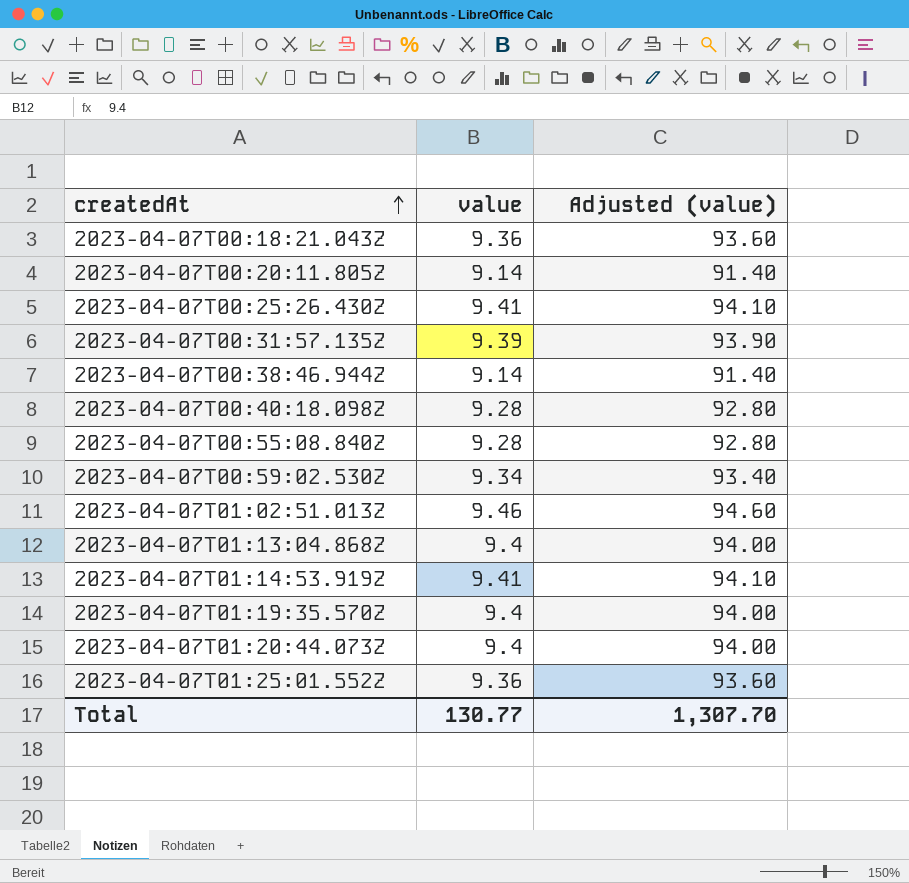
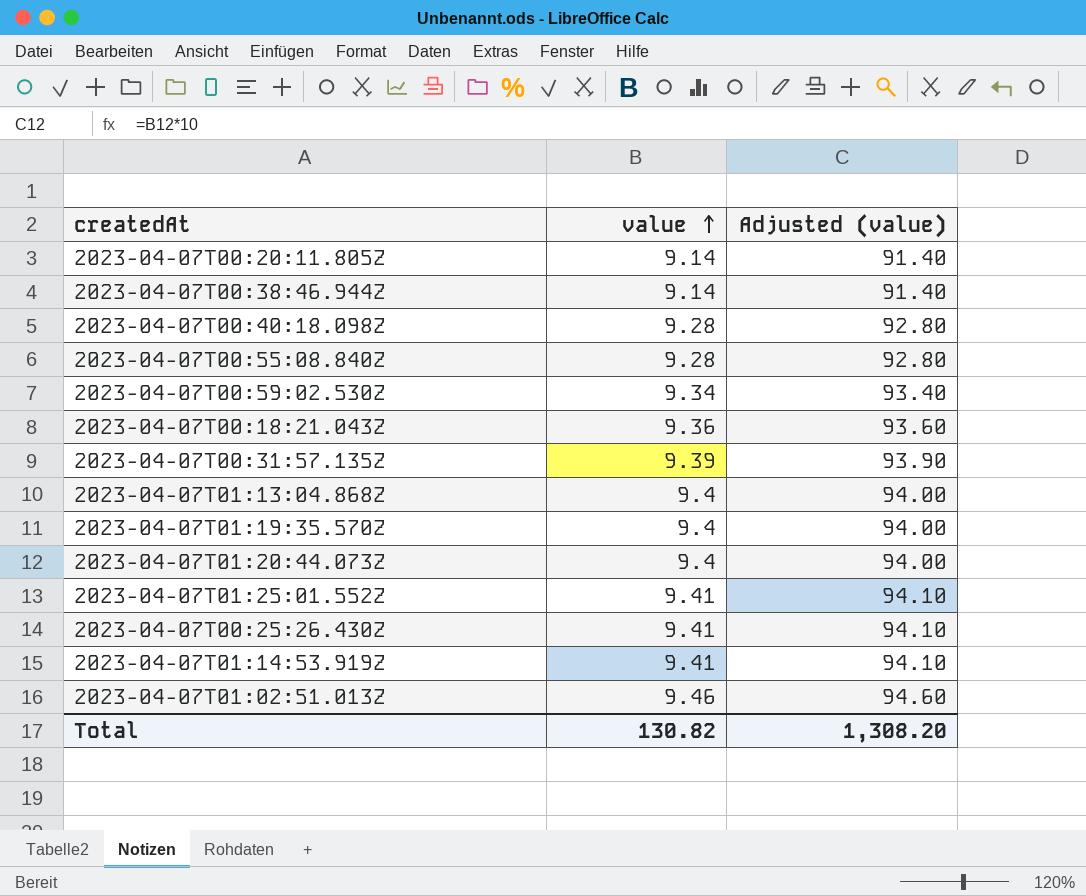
row order: createdAt ascending -> value ascending
2023-04-07T01:25:01.552Z | value: 9.36 -> 9.41
2023-04-07T01:25:01.552Z | Adjusted (value): 93.60 -> 94.10
Total | value: 130.77 -> 130.82
Total | Adjusted (value): 1,307.70 -> 1,308.20

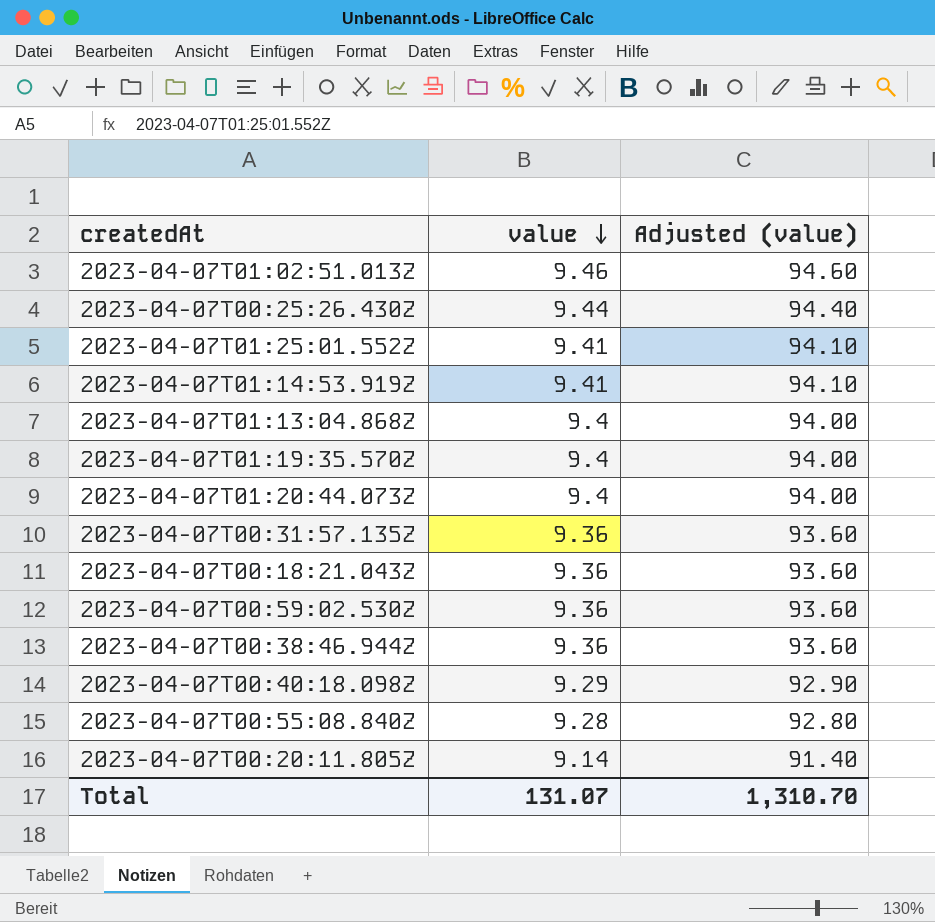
row order: value ascending -> value descending
2023-04-07T00:25:26.430Z | value: 9.41 -> 9.44
2023-04-07T00:25:26.430Z | Adjusted (value): 94.10 -> 94.40
2023-04-07T00:31:57.135Z | value: 9.39 -> 9.36
2023-04-07T00:31:57.135Z | Adjusted (value): 93.90 -> 93.60
2023-04-07T00:59:02.530Z | value: 9.34 -> 9.36
2023-04-07T00:59:02.530Z | Adjusted (value): 93.40 -> 93.60
2023-04-07T00:38:46.944Z | value: 9.14 -> 9.36
2023-04-07T00:38:46.944Z | Adjusted (value): 91.40 -> 93.60
2023-04-07T00:40:18.098Z | value: 9.28 -> 9.29
2023-04-07T00:40:18.098Z | Adjusted (value): 92.80 -> 92.90
Total | value: 130.82 -> 131.07
Total | Adjusted (value): 1,308.20 -> 1,310.70

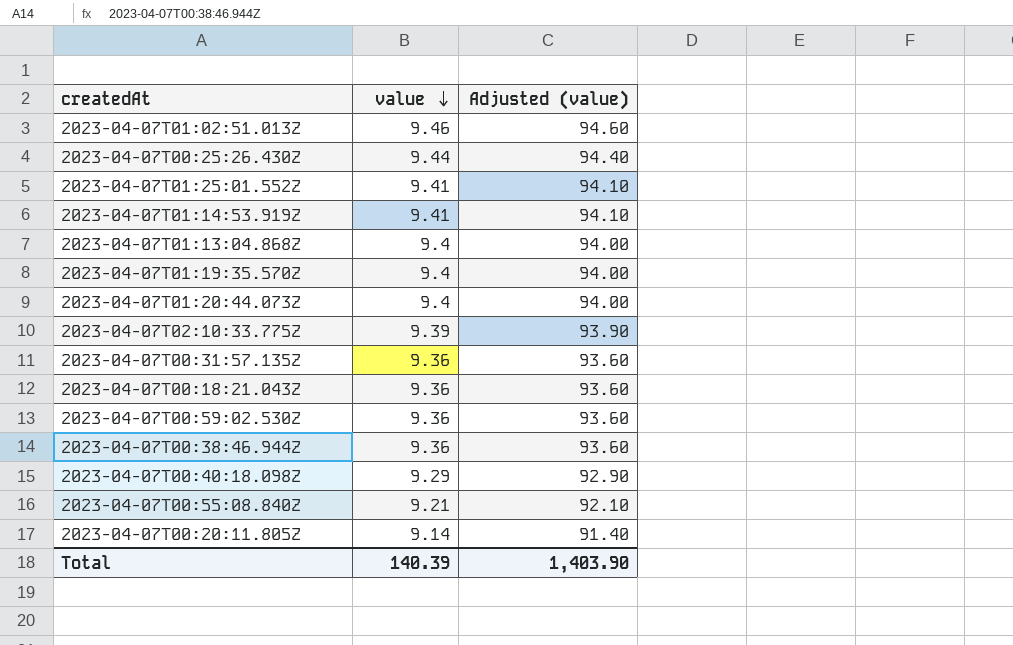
row 2023-04-07T02:10:33.775Z: none -> 9.39 | 93.90
2023-04-07T00:55:08.840Z | value: 9.28 -> 9.21
2023-04-07T00:55:08.840Z | Adjusted (value): 92.80 -> 92.10
Total | value: 131.07 -> 140.39
Total | Adjusted (value): 1,310.70 -> 1,403.90

